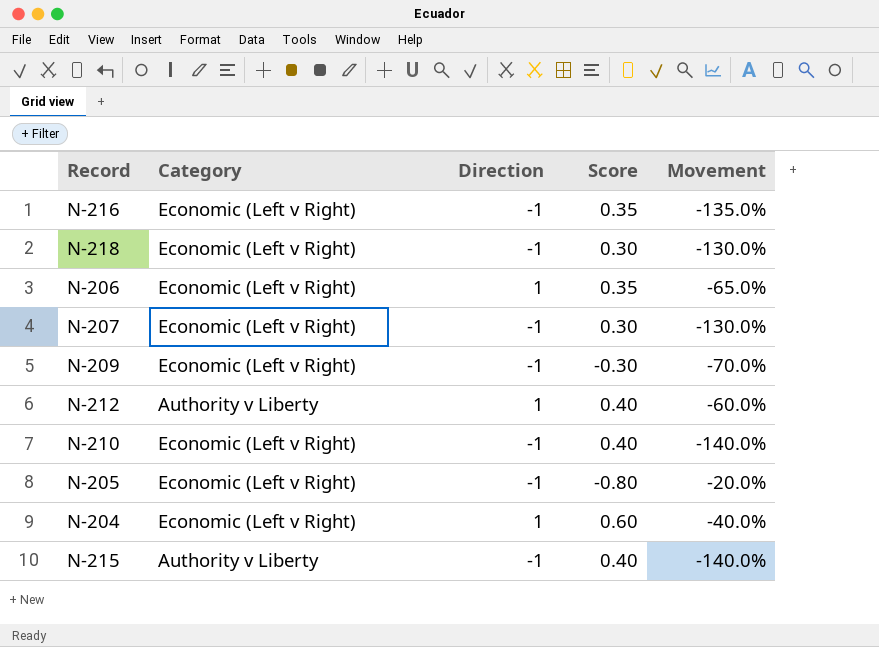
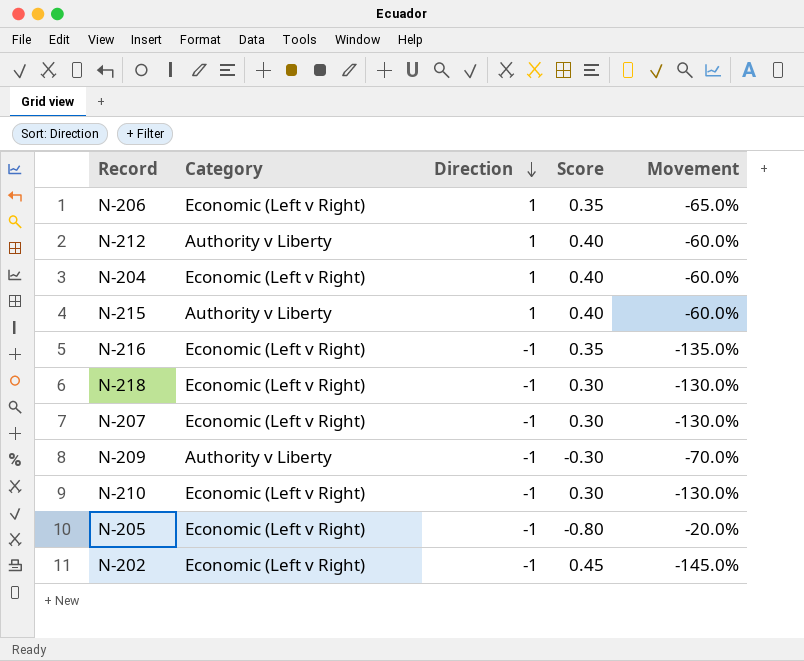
row order: none -> Direction descending
N-204 | Score: 0.60 -> 0.40
N-204 | Movement: -40.0% -> -60.0%
N-215 | Direction: -1 -> 1
N-215 | Movement: -140.0% -> -60.0%
N-209 | Category: Economic (Left v Right) -> Authority v Liberty
N-210 | Score: 0.40 -> 0.30
N-210 | Movement: -140.0% -> -130.0%
row N-202: none -> Economic (Left v Right) | -1 | 0.45 | -145.0%

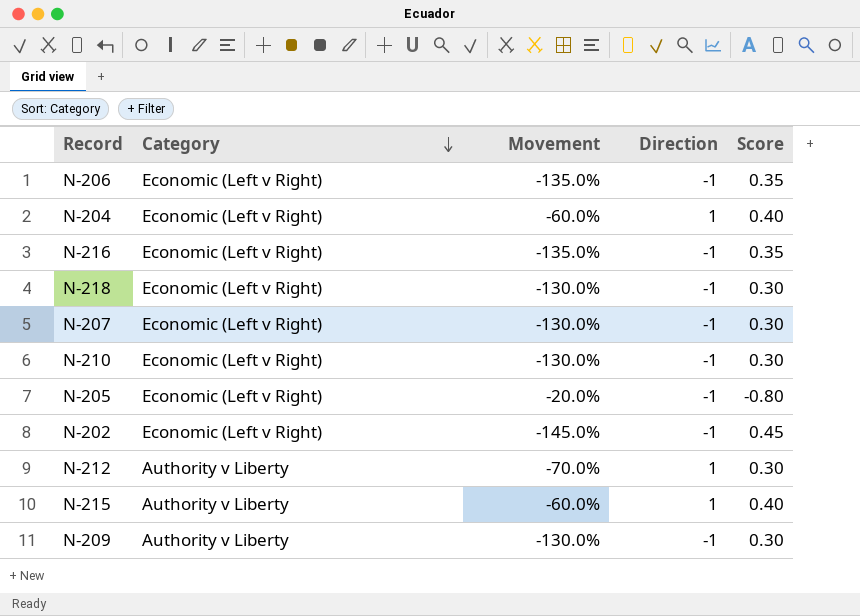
row order: Direction descending -> Category descending
column Movement | position: 5 -> 3
N-206 | Movement: -65.0% -> -135.0%
N-206 | Direction: 1 -> -1
N-212 | Movement: -60.0% -> -70.0%
N-212 | Score: 0.40 -> 0.30
N-209 | Movement: -70.0% -> -130.0%
N-209 | Score: -0.30 -> 0.30

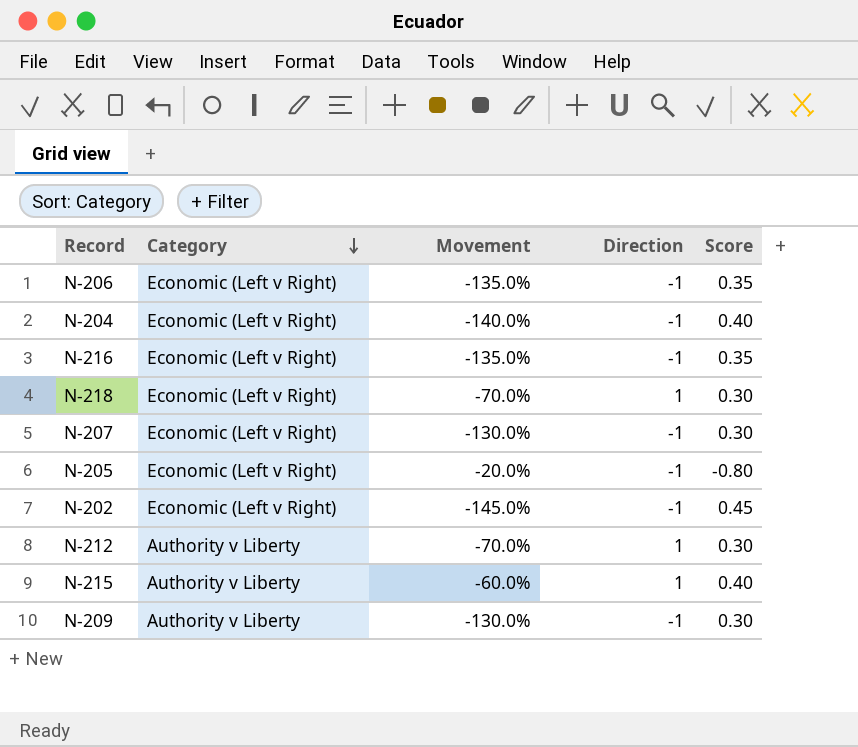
row N-210: Economic (Left v Right) | -130.0% | -1 | 0.30 -> none
N-204 | Movement: -60.0% -> -140.0%
N-204 | Direction: 1 -> -1
N-218 | Movement: -130.0% -> -70.0%
N-218 | Direction: -1 -> 1

